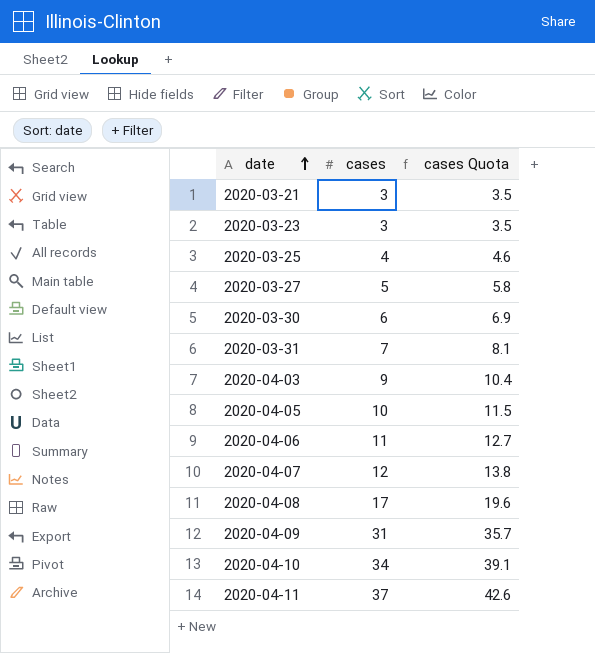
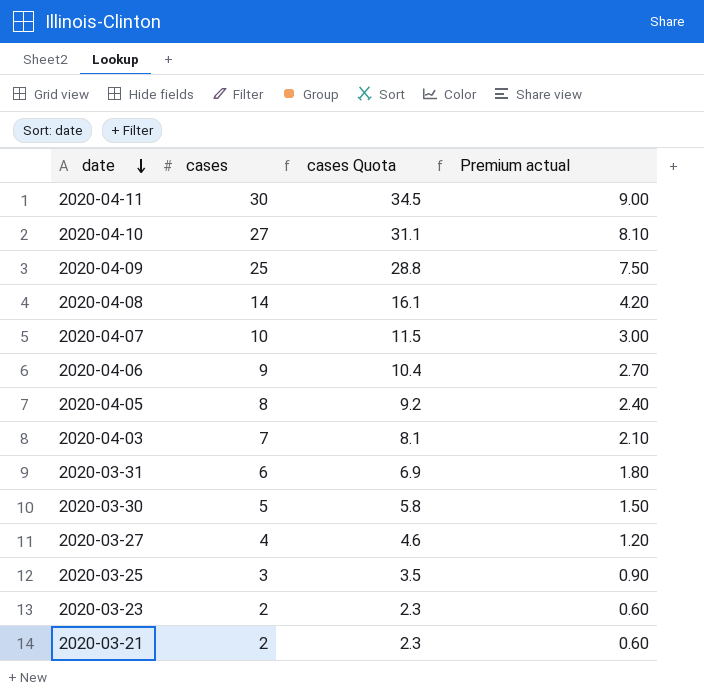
row order: date ascending -> date descending
column Premium actual | formula: none -> [cases] * 0.3
2020-04-11 | cases: 37 -> 30
2020-04-11 | cases Quota: 42.6 -> 34.5
2020-04-10 | cases: 34 -> 27
2020-04-10 | cases Quota: 39.1 -> 31.1
2020-04-09 | cases: 31 -> 25
2020-04-09 | cases Quota: 35.7 -> 28.8
2020-04-08 | cases: 17 -> 14
2020-04-08 | cases Quota: 19.6 -> 16.1
2020-04-07 | cases: 12 -> 10
2020-04-07 | cases Quota: 13.8 -> 11.5
2020-04-06 | cases: 11 -> 9
2020-04-06 | cases Quota: 12.7 -> 10.4
2020-04-05 | cases: 10 -> 8
2020-04-05 | cases Quota: 11.5 -> 9.2
2020-04-03 | cases: 9 -> 7
2020-04-03 | cases Quota: 10.4 -> 8.1
2020-03-31 | cases: 7 -> 6
2020-03-31 | cases Quota: 8.1 -> 6.9
2020-03-30 | cases: 6 -> 5
2020-03-30 | cases Quota: 6.9 -> 5.8
2020-03-27 | cases: 5 -> 4
2020-03-27 | cases Quota: 5.8 -> 4.6
2020-03-25 | cases: 4 -> 3
2020-03-25 | cases Quota: 4.6 -> 3.5
2020-03-23 | cases: 3 -> 2
2020-03-23 | cases Quota: 3.5 -> 2.3
2020-03-21 | cases: 3 -> 2
2020-03-21 | cases Quota: 3.5 -> 2.3

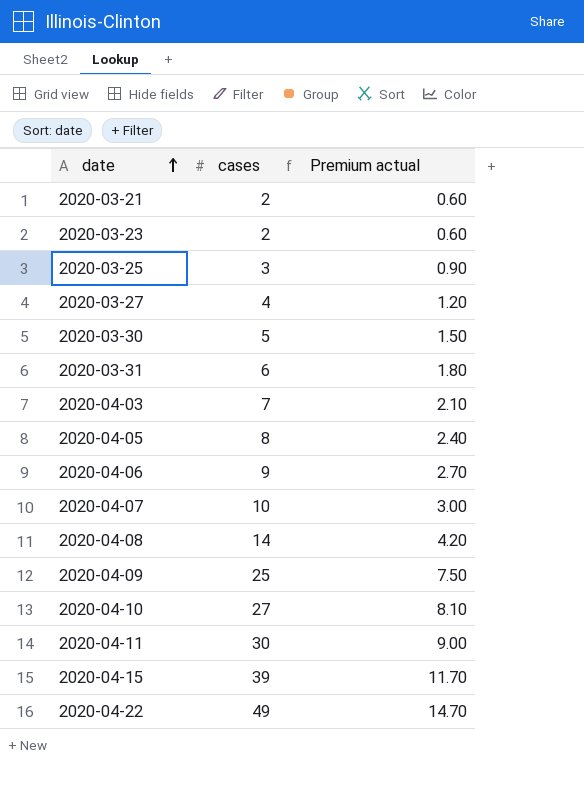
row order: date descending -> date ascending
column cases Quota | formula: [cases] * 1.15 -> none
row 2020-04-15: none -> 39 | 11.70
row 2020-04-22: none -> 49 | 14.70

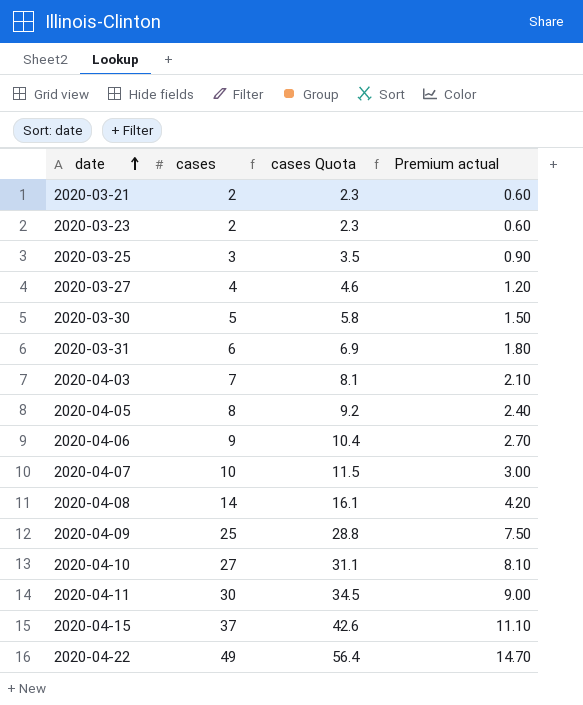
column cases Quota | formula: none -> [cases] * 1.15
2020-04-15 | cases: 39 -> 37
2020-04-15 | Premium actual: 11.70 -> 11.10

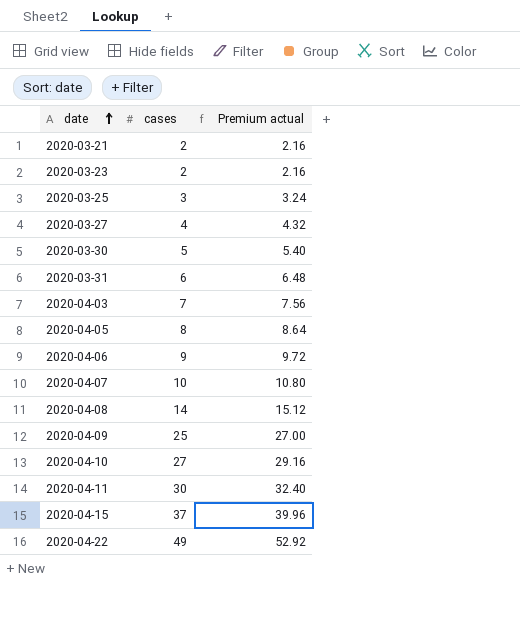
column cases Quota | formula: [cases] * 1.15 -> none
column Premium actual | formula: [cases] * 0.3 -> [cases] * 1.08

